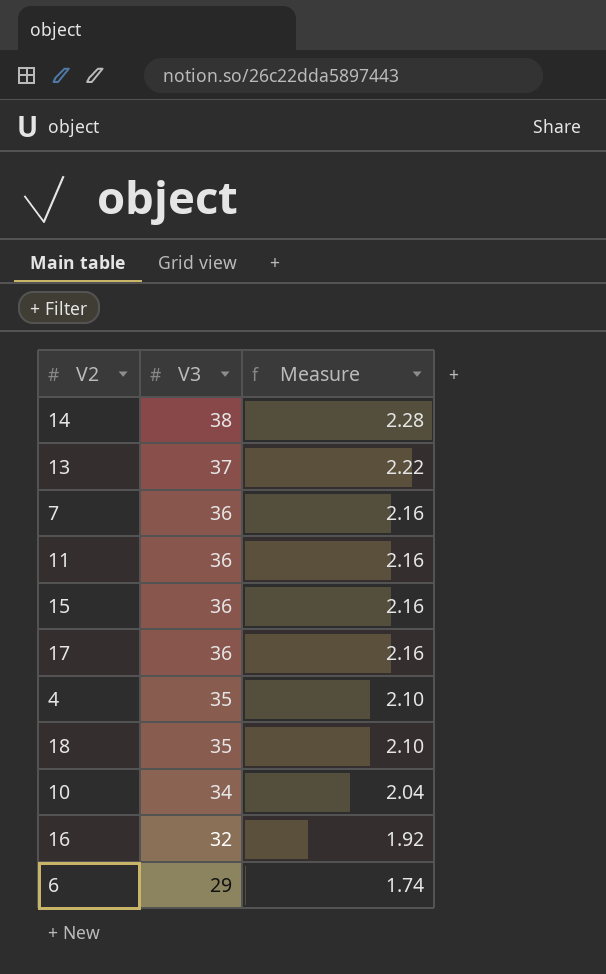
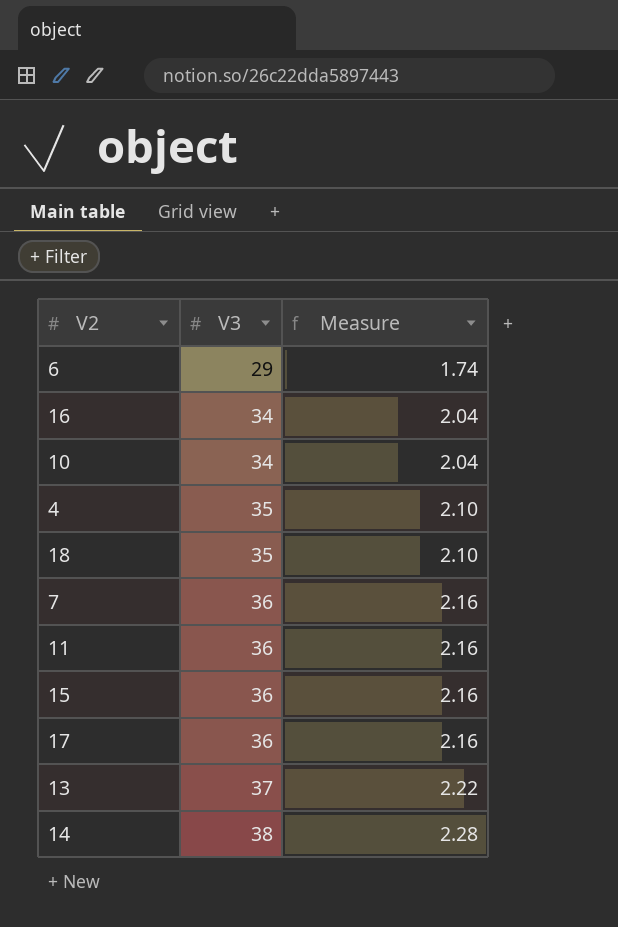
row order: V3 descending -> V3 ascending
16 | V3: 32 -> 34
16 | Measure: 1.92 -> 2.04

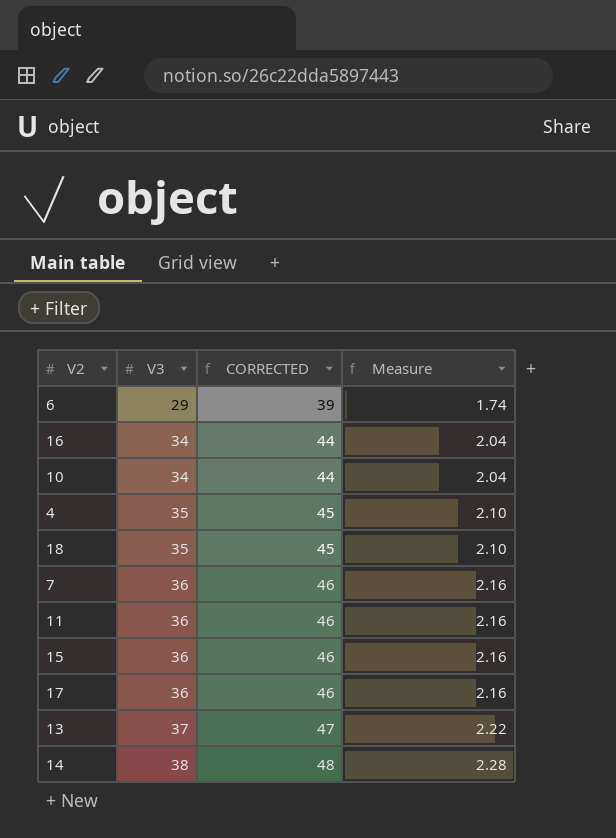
column CORRECTED | formula: none -> [V3] + 10

